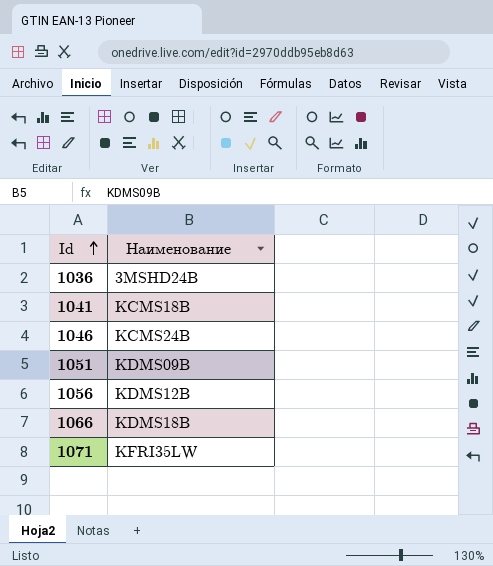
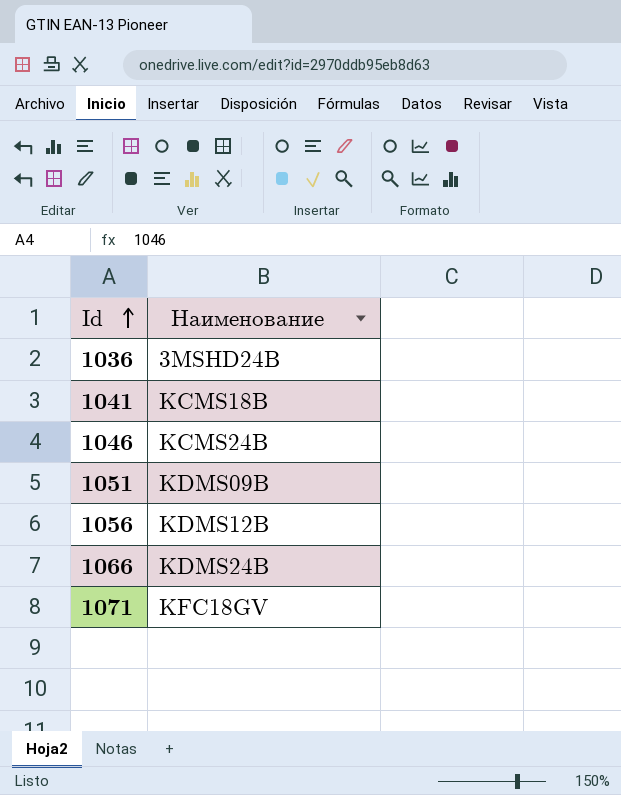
1066 | Наименование: KDMS18B -> KDMS24B
1071 | Наименование: KFRI35LW -> KFC18GV

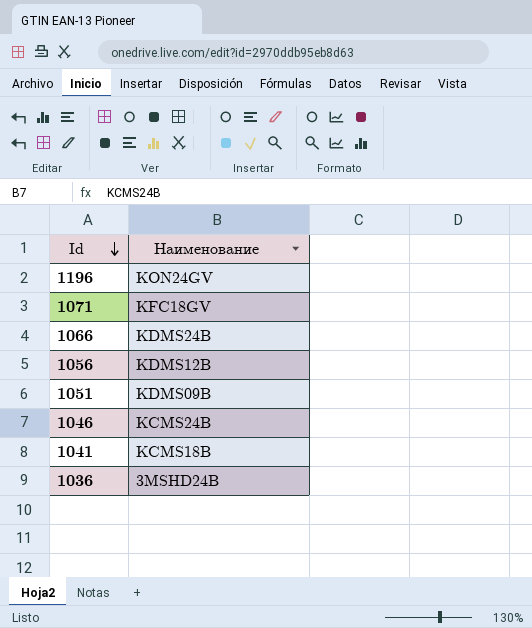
row order: Id ascending -> Id descending
row 1196: none -> KON24GV

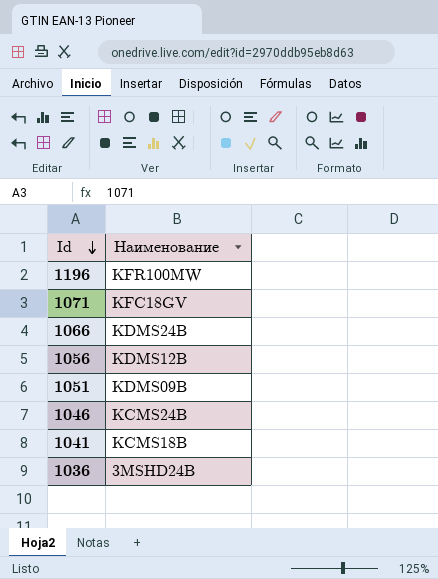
1196 | Наименование: KON24GV -> KFR100MW

